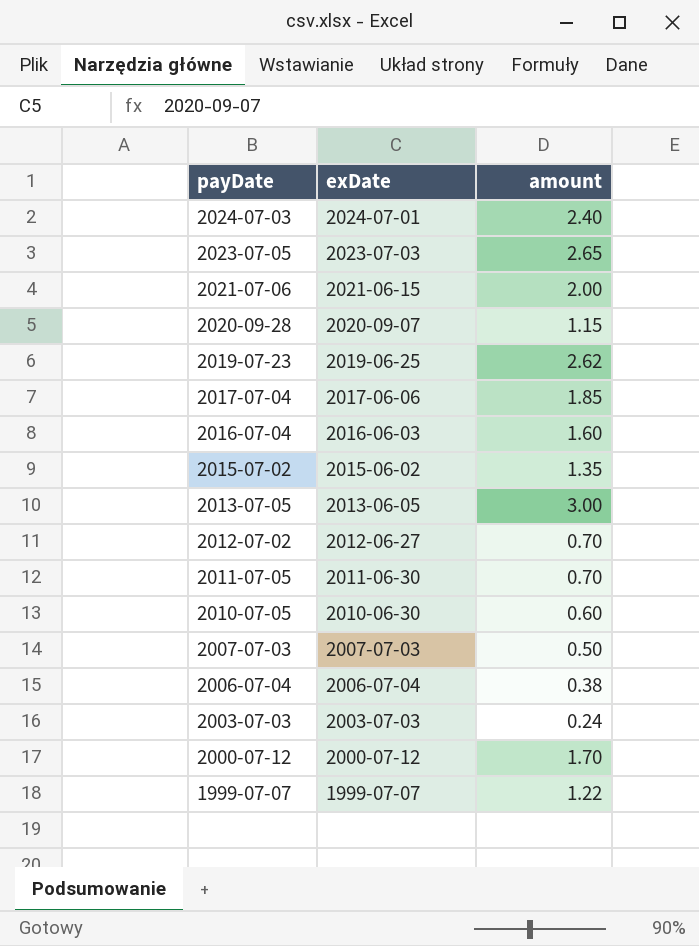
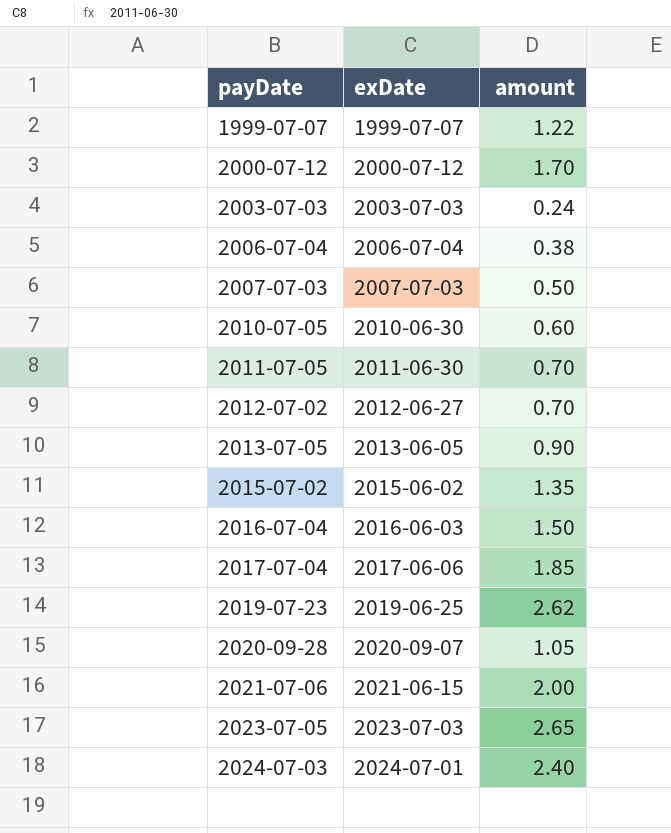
row order: payDate descending -> payDate ascending
2013-07-05 | amount: 3.00 -> 0.90
2016-07-04 | amount: 1.60 -> 1.50
2020-09-28 | amount: 1.15 -> 1.05

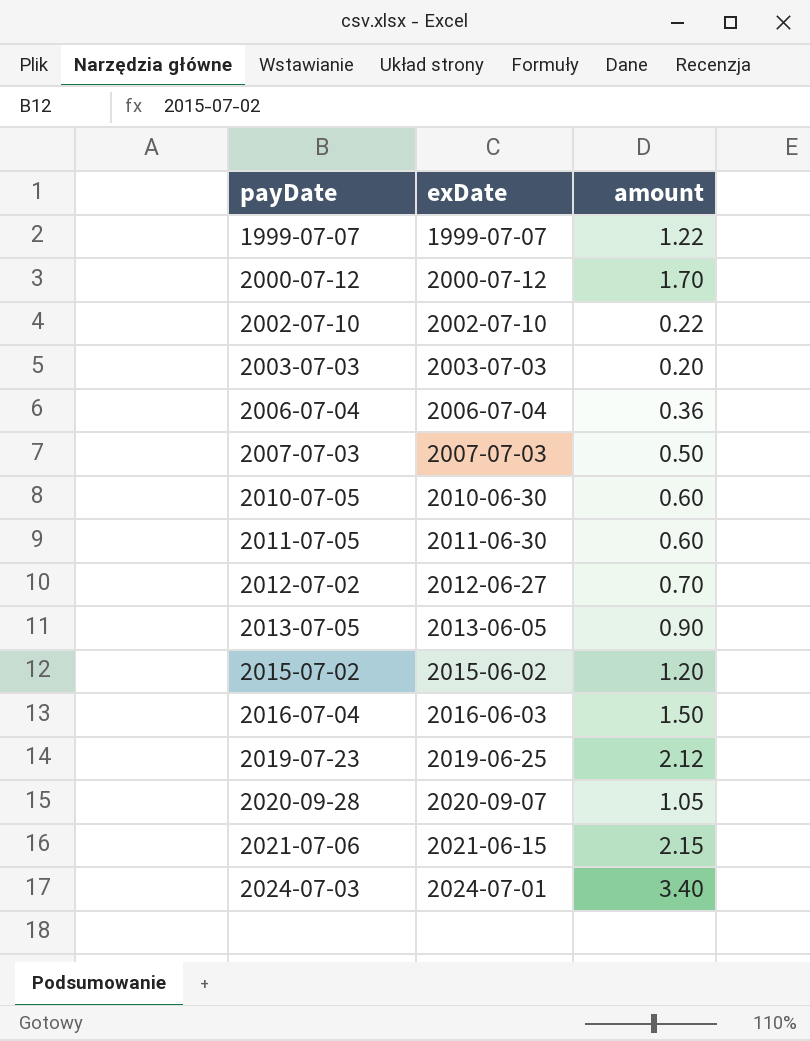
row 2017-07-04: 2017-06-06 | 1.85 -> none
row 2023-07-05: 2023-07-03 | 2.65 -> none
row 2002-07-10: none -> 2002-07-10 | 0.22
2003-07-03 | amount: 0.24 -> 0.20
2006-07-04 | amount: 0.38 -> 0.36
2011-07-05 | amount: 0.70 -> 0.60
2015-07-02 | amount: 1.35 -> 1.20
2019-07-23 | amount: 2.62 -> 2.12
2021-07-06 | amount: 2.00 -> 2.15
2024-07-03 | amount: 2.40 -> 3.40

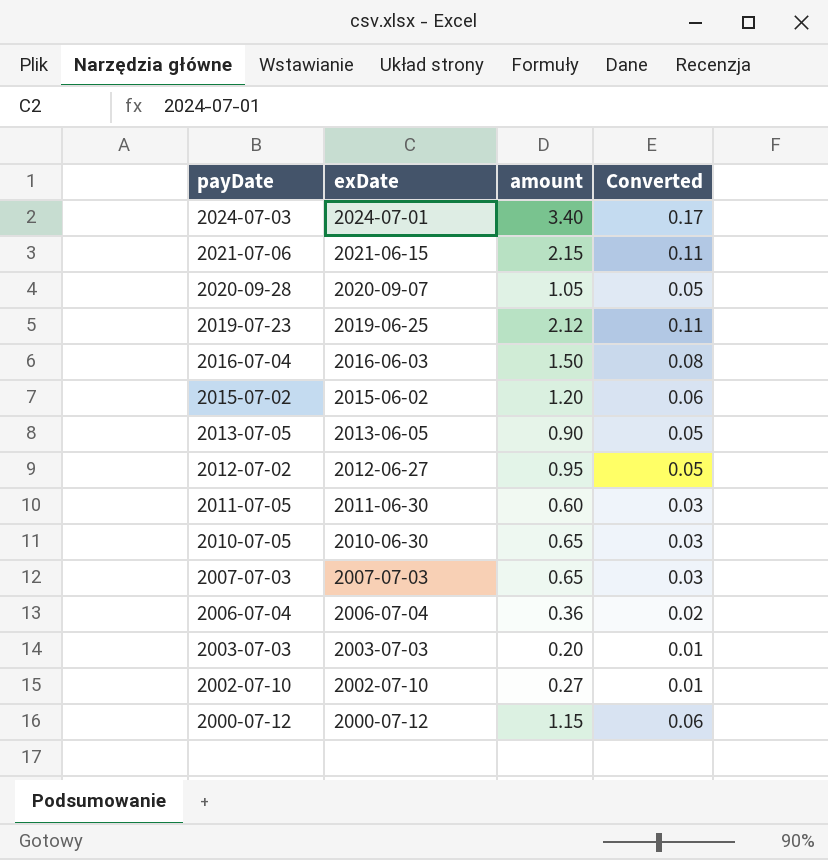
row order: payDate ascending -> payDate descending
column Converted | formula: none -> [amount] * 0.05
row 1999-07-07: 1999-07-07 | 1.22 -> none
2012-07-02 | amount: 0.70 -> 0.95
2010-07-05 | amount: 0.60 -> 0.65
2007-07-03 | amount: 0.50 -> 0.65
2002-07-10 | amount: 0.22 -> 0.27
2000-07-12 | amount: 1.70 -> 1.15

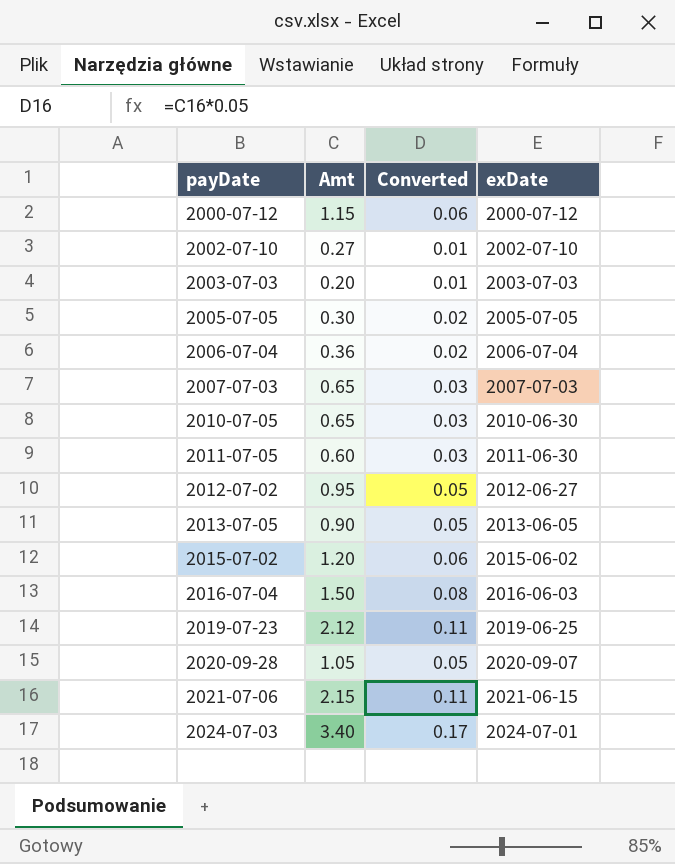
row order: payDate descending -> payDate ascending
column name: amount -> Amt
column exDate | position: 2 -> 4
row 2005-07-05: none -> 0.30 | 0.02 | 2005-07-05

